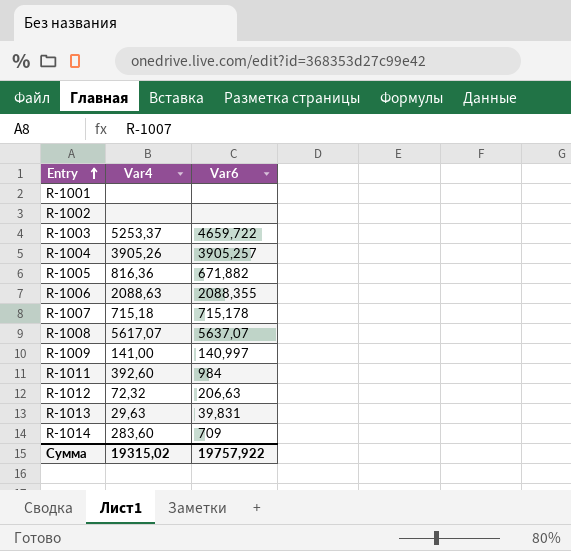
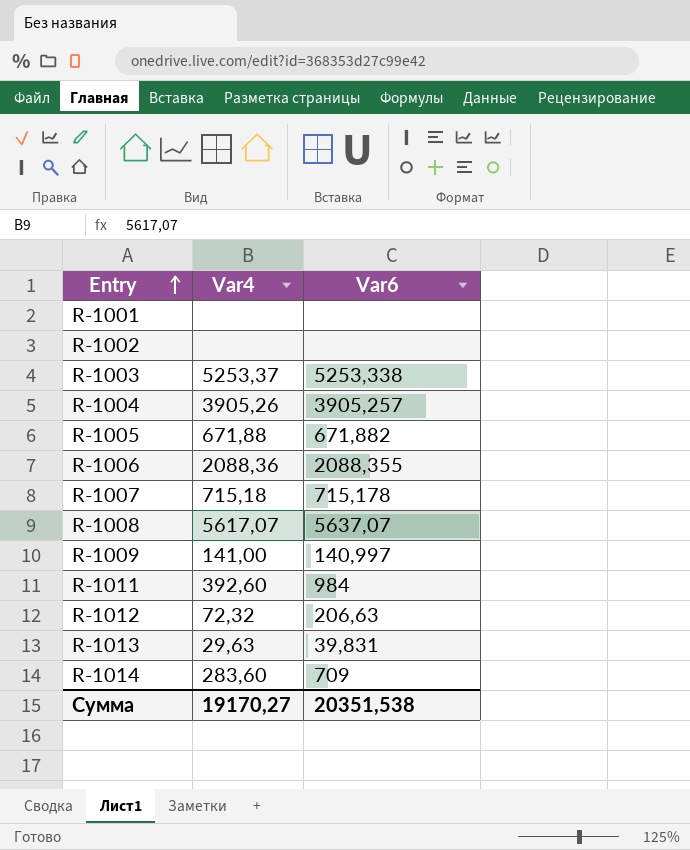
R-1003 | Var6: 4659,722 -> 5253,338
R-1005 | Var4: 816,36 -> 671,88
R-1006 | Var4: 2088,63 -> 2088,36
Сумма | Var4: 19315,02 -> 19170,27
Сумма | Var6: 19757,922 -> 20351,538

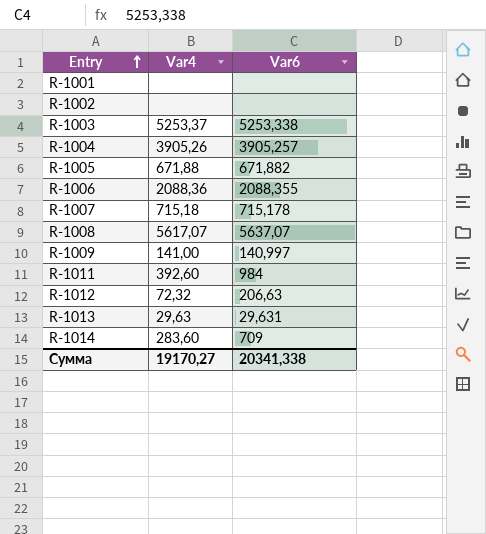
R-1013 | Var6: 39,831 -> 29,631
Сумма | Var6: 20351,538 -> 20341,338

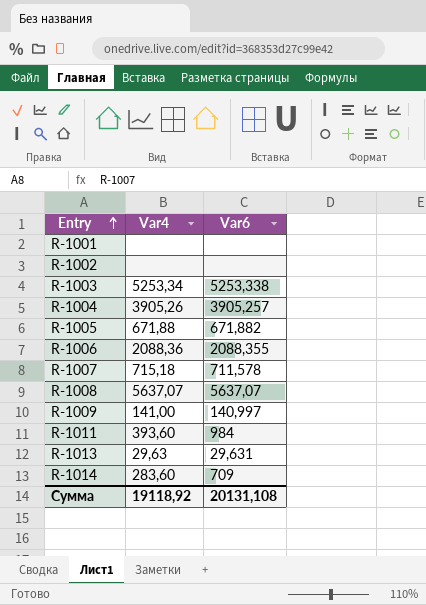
row R-1012: 72,32 | 206,63 -> none
R-1003 | Var4: 5253,37 -> 5253,34
R-1007 | Var6: 715,178 -> 711,578
R-1008 | Var4: 5617,07 -> 5637,07
R-1011 | Var4: 392,60 -> 393,60
Сумма | Var4: 19170,27 -> 19118,92
Сумма | Var6: 20341,338 -> 20131,108

